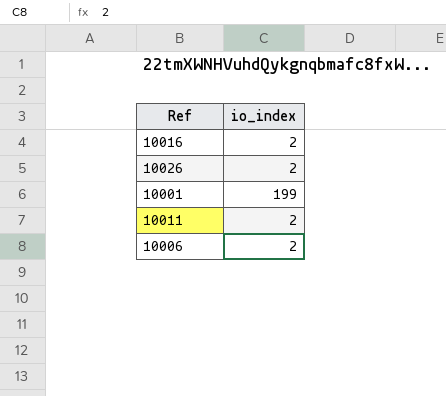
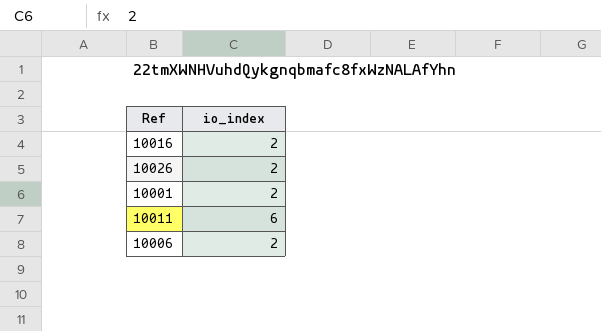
10001 | io_index: 199 -> 2
10011 | io_index: 2 -> 6

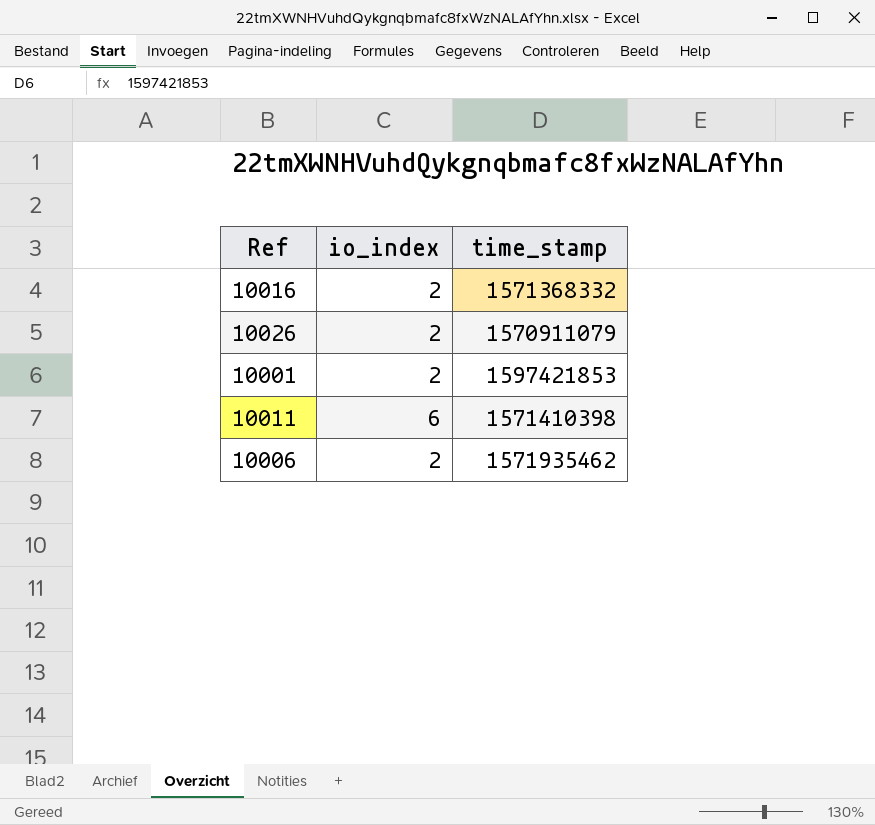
column time_stamp | position: none -> 3

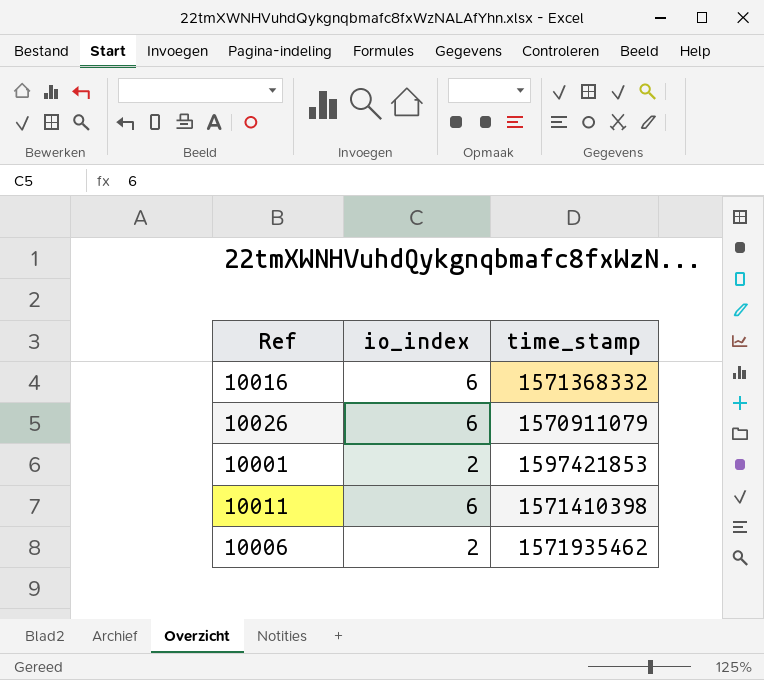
10016 | io_index: 2 -> 6
10026 | io_index: 2 -> 6

